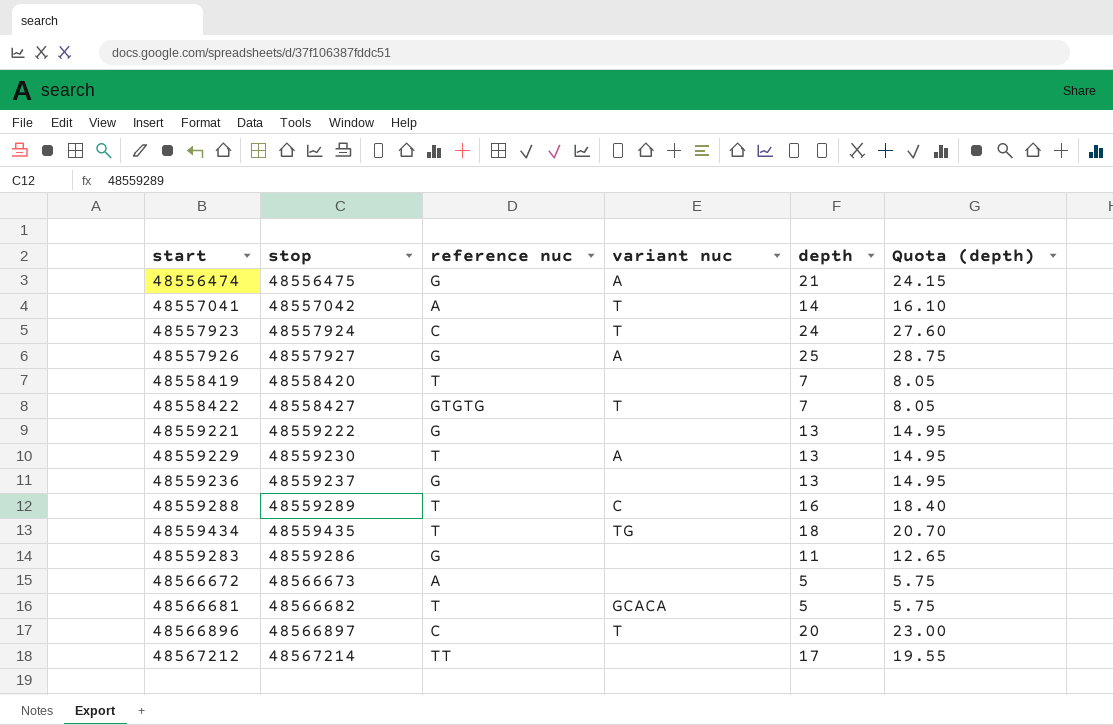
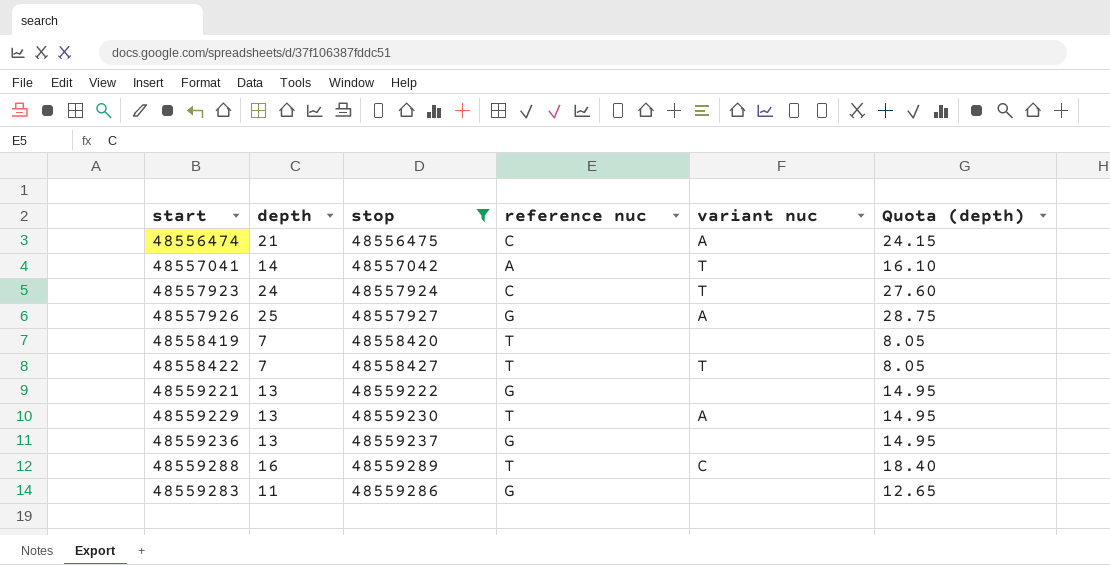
filter: none -> stop <= 48559289
column depth | position: 5 -> 2
48556474 | reference nuc: G -> C
48558422 | reference nuc: GTGTG -> T

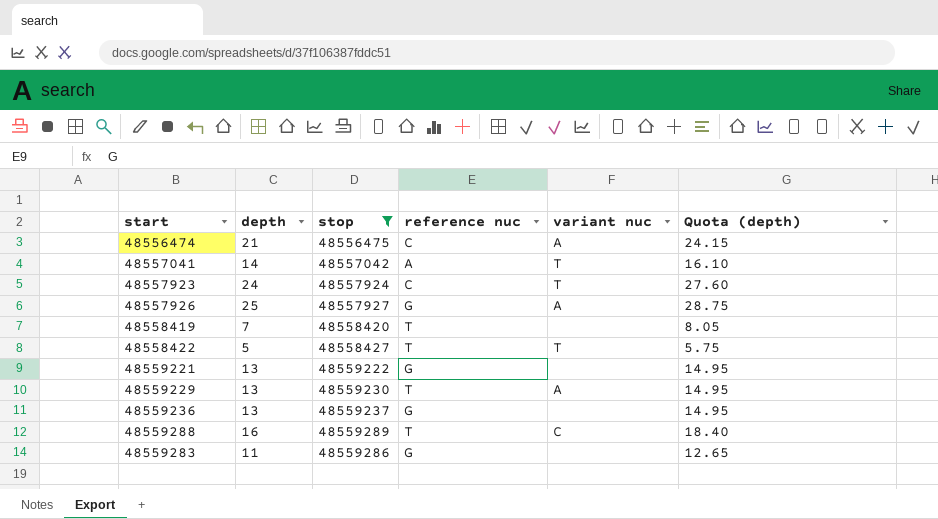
48558422 | depth: 7 -> 5
48558422 | Quota (depth): 8.05 -> 5.75

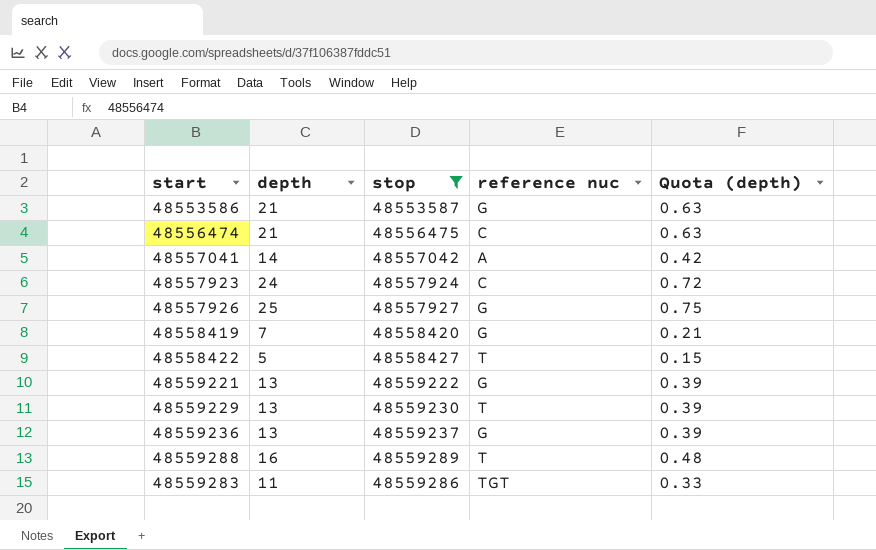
column variant nuc | position: 5 -> none
column Quota (depth) | formula: [depth] * 1.15 -> [depth] * 0.03
row 48553586: none -> 21 | 48553587 | G | 0.63
48558419 | reference nuc: T -> G
48559283 | reference nuc: G -> TGT

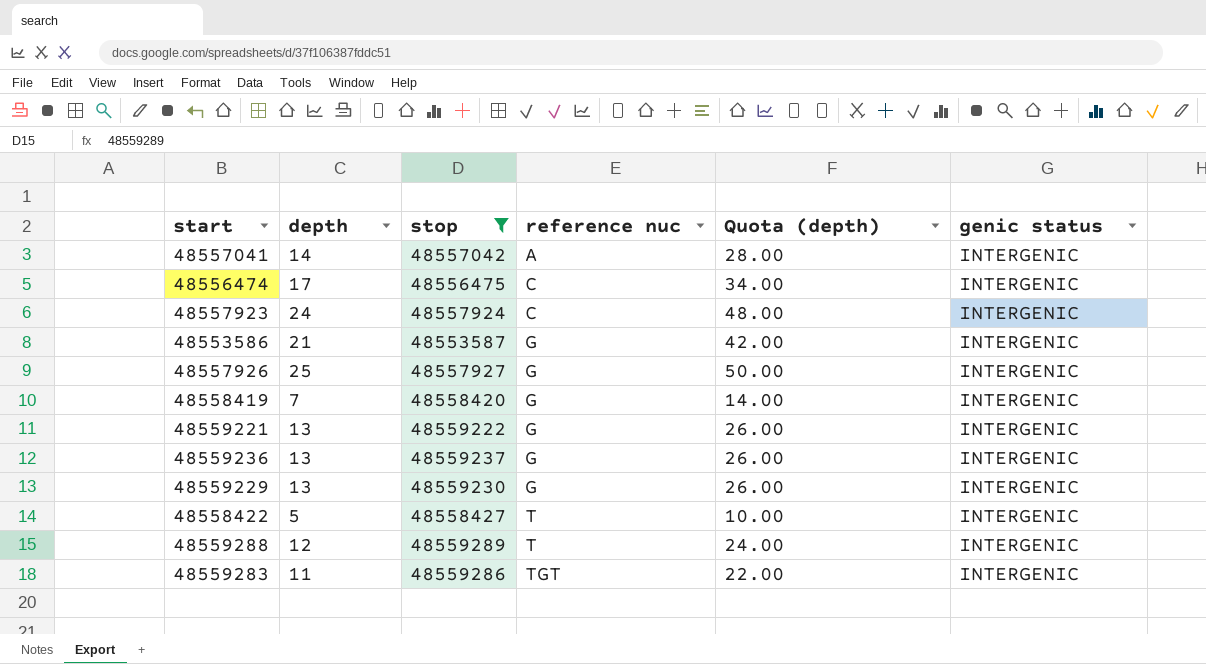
row order: none -> reference nuc ascending
column Quota (depth) | formula: [depth] * 0.03 -> [depth] * 2
column genic status | position: none -> 6
48556474 | depth: 21 -> 17
48559229 | reference nuc: T -> G
48559288 | depth: 16 -> 12

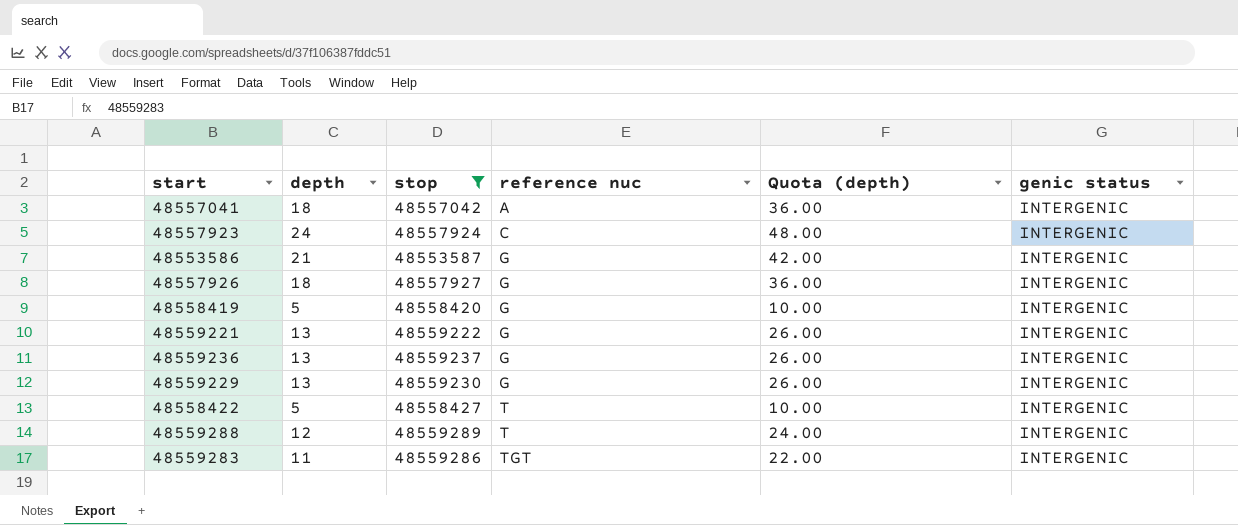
row 48556474: 17 | 48556475 | C | 34.00 | INTERGENIC -> none
48557041 | depth: 14 -> 18
48557041 | Quota (depth): 28.00 -> 36.00
48557926 | depth: 25 -> 18
48557926 | Quota (depth): 50.00 -> 36.00
48558419 | depth: 7 -> 5
48558419 | Quota (depth): 14.00 -> 10.00

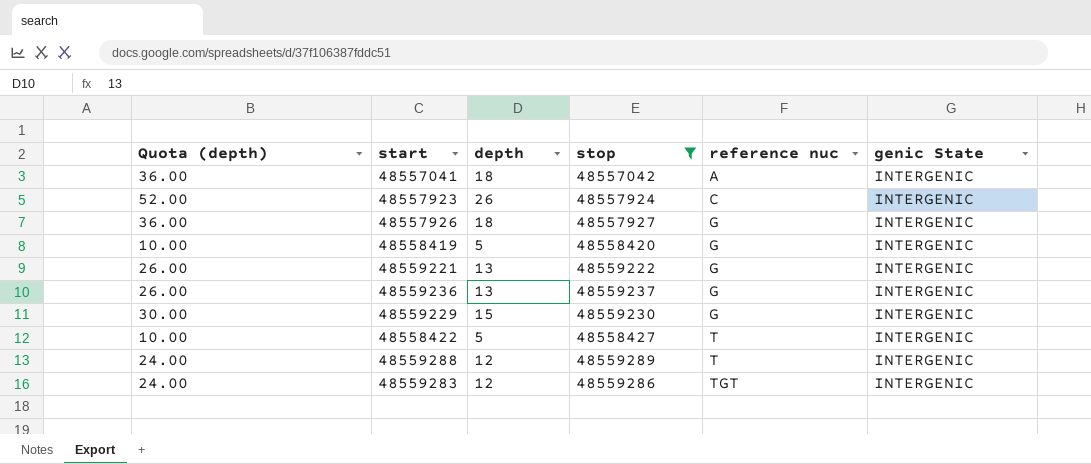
column Quota (depth) | position: 5 -> 1
column name: genic status -> genic State
row 48553586: 21 | 48553587 | G | 42.00 | INTERGENIC -> none
48557923 | Quota (depth): 48.00 -> 52.00
48557923 | depth: 24 -> 26
48559229 | Quota (depth): 26.00 -> 30.00
48559229 | depth: 13 -> 15
48559283 | Quota (depth): 22.00 -> 24.00
48559283 | depth: 11 -> 12

